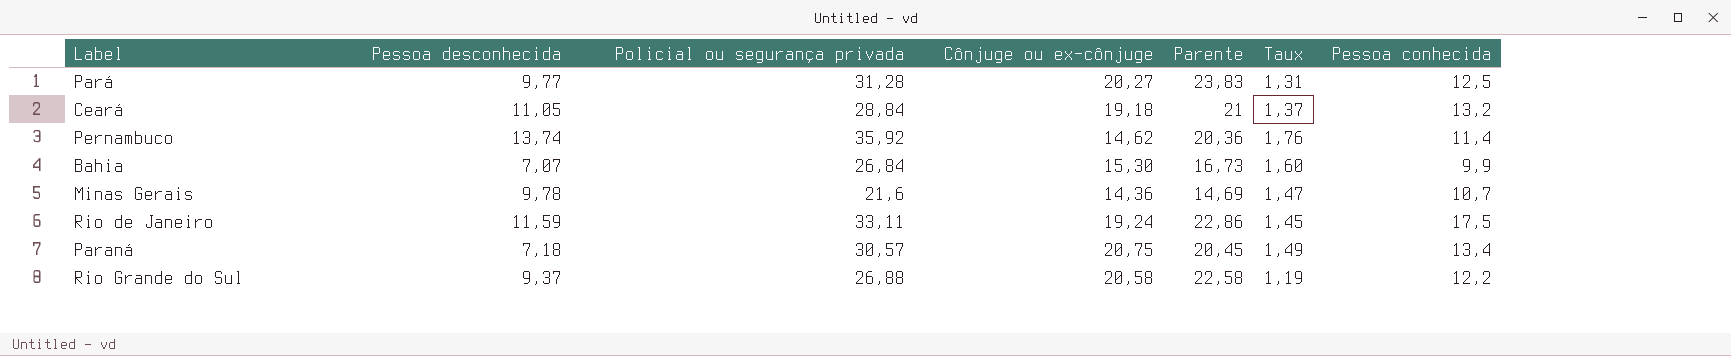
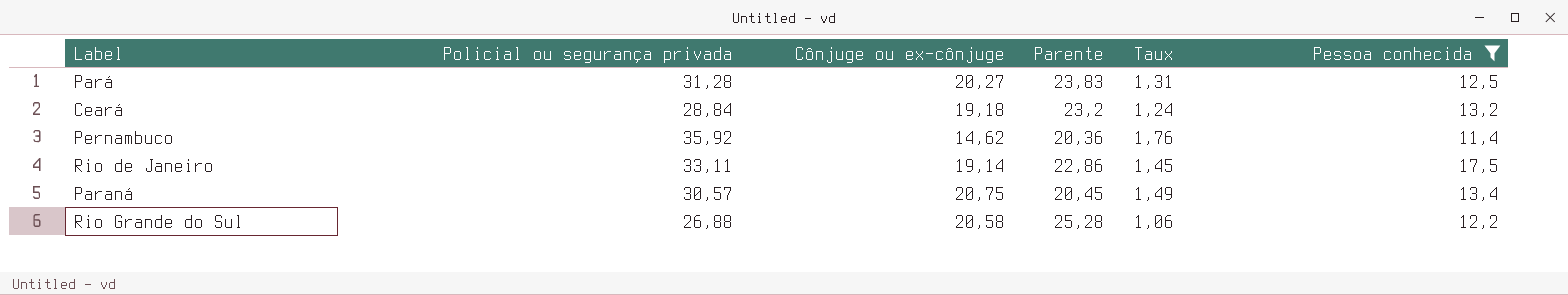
filter: none -> Pessoa conhecida >= 11,4
column Pessoa desconhecida | position: 2 -> none
Ceará | Parente: 21 -> 23,2
Ceará | Taux: 1,37 -> 1,24
Rio de Janeiro | Cônjuge ou ex-cônjuge: 19,24 -> 19,14
Rio Grande do Sul | Parente: 22,58 -> 25,28
Rio Grande do Sul | Taux: 1,19 -> 1,06

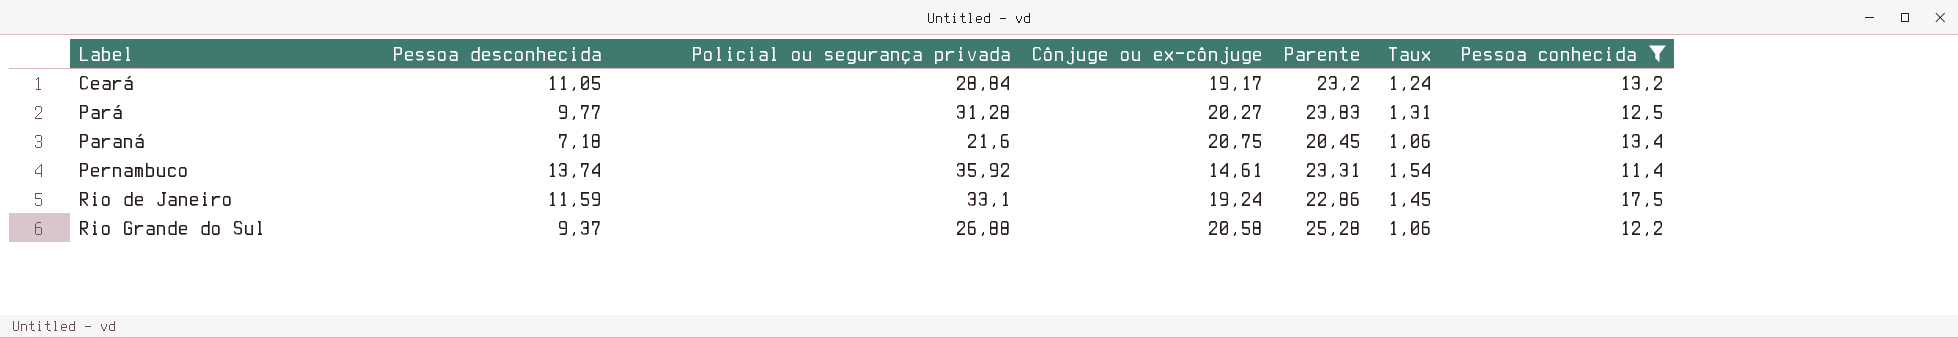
row order: none -> Label ascending
column Pessoa desconhecida | position: none -> 2
Ceará | Cônjuge ou ex-cônjuge: 19,18 -> 19,17
Paraná | Policial ou segurança privada: 30,57 -> 21,6
Paraná | Taux: 1,49 -> 1,06
Pernambuco | Cônjuge ou ex-cônjuge: 14,62 -> 14,61
Pernambuco | Parente: 20,36 -> 23,31
Pernambuco | Taux: 1,76 -> 1,54
Rio de Janeiro | Policial ou segurança privada: 33,11 -> 33,1
Rio de Janeiro | Cônjuge ou ex-cônjuge: 19,14 -> 19,24

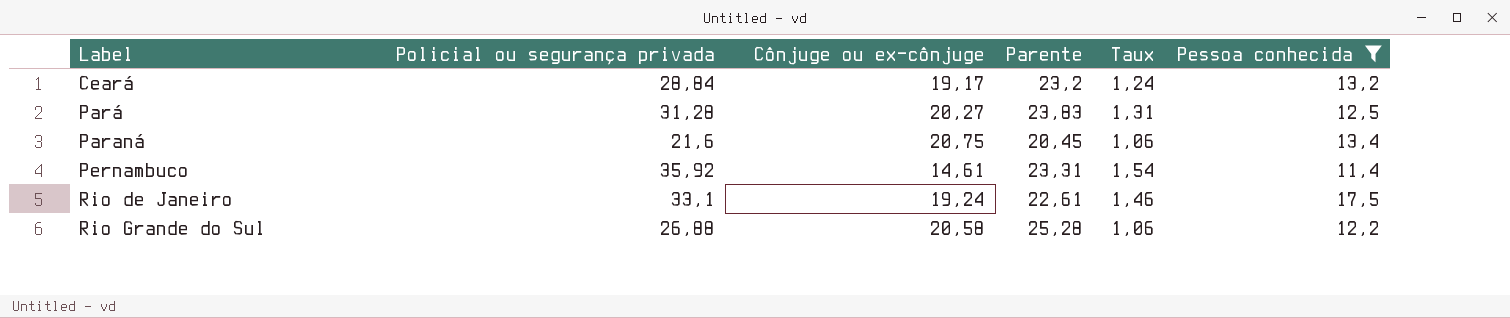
column Pessoa desconhecida | position: 2 -> none
Rio de Janeiro | Parente: 22,86 -> 22,61
Rio de Janeiro | Taux: 1,45 -> 1,46

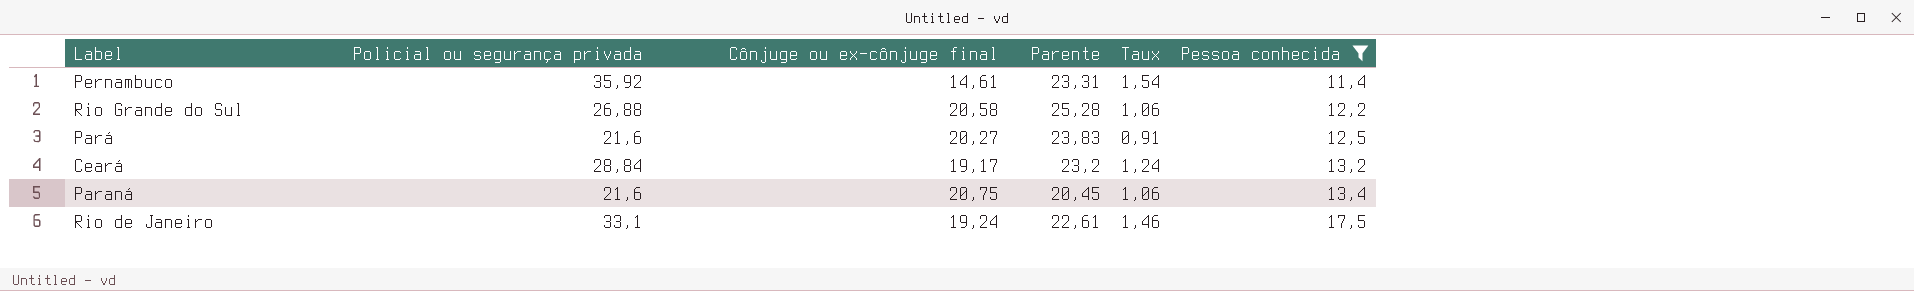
row order: Label ascending -> Pessoa conhecida ascending
column name: Cônjuge ou ex-cônjuge -> Cônjuge ou ex-cônjuge final
Pará | Policial ou segurança privada: 31,28 -> 21,6
Pará | Taux: 1,31 -> 0,91

